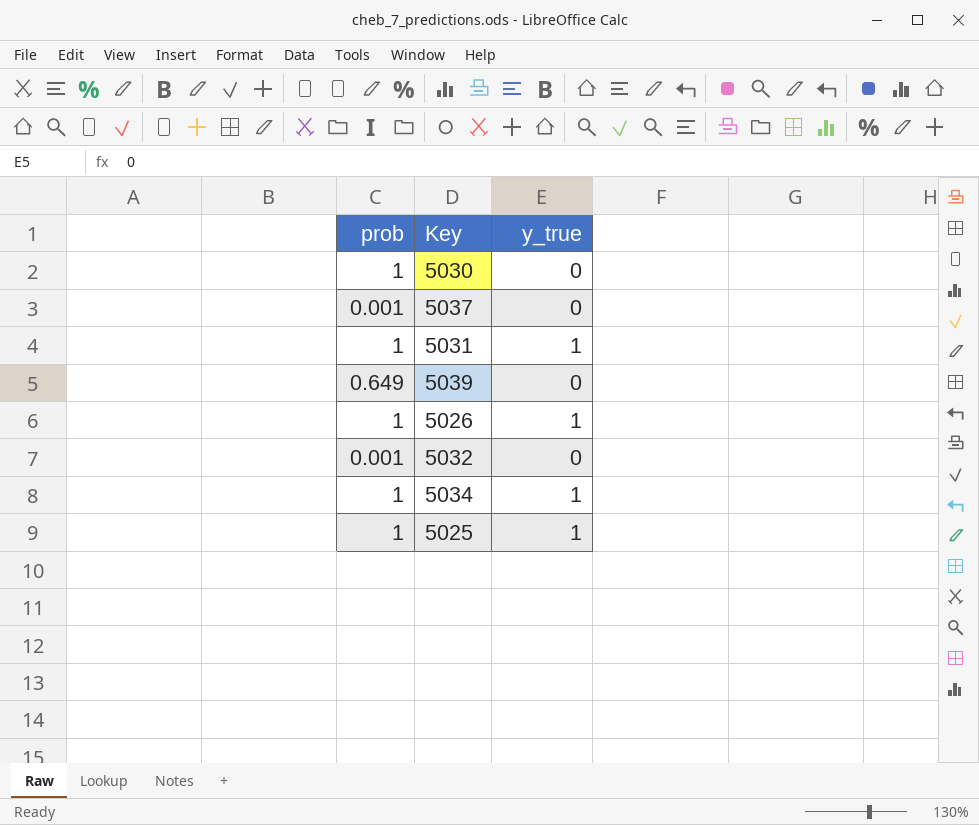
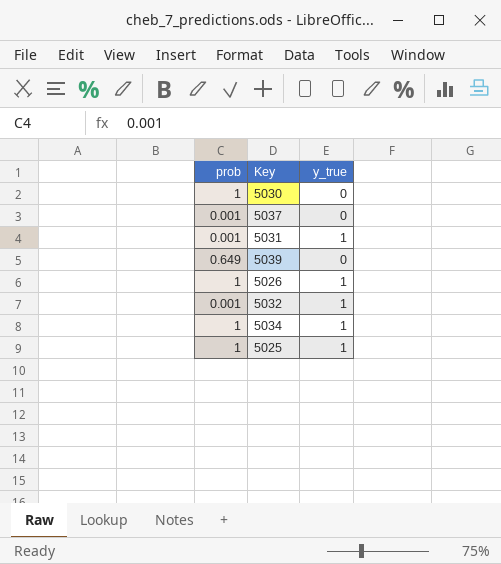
5031 | prob: 1 -> 0.001
5032 | y_true: 0 -> 1

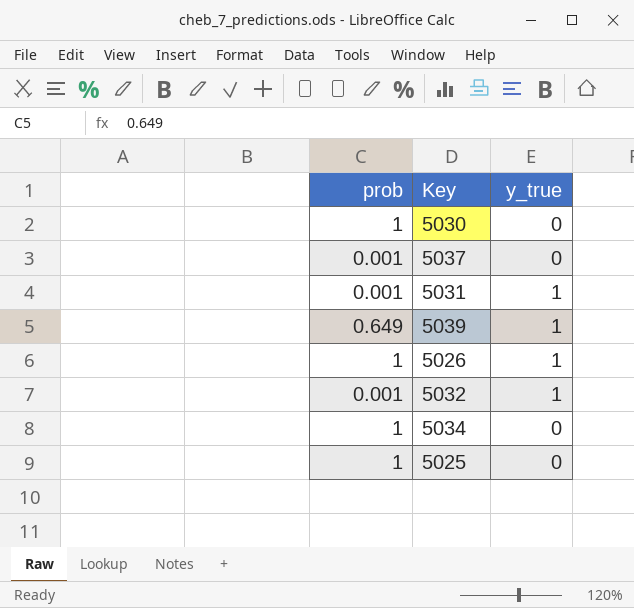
5039 | y_true: 0 -> 1
5034 | y_true: 1 -> 0
5025 | y_true: 1 -> 0

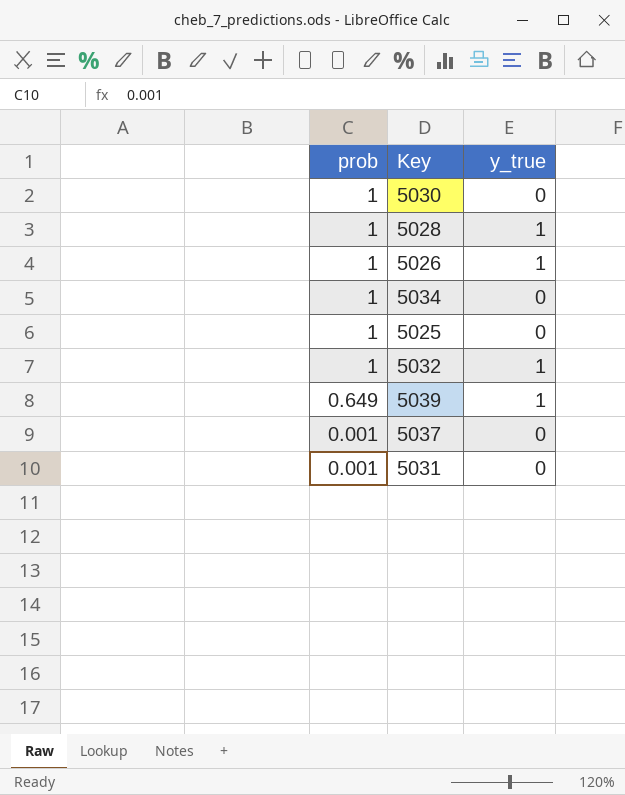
row order: none -> prob descending
row 5028: none -> 1 | 1
5032 | prob: 0.001 -> 1
5031 | y_true: 1 -> 0

